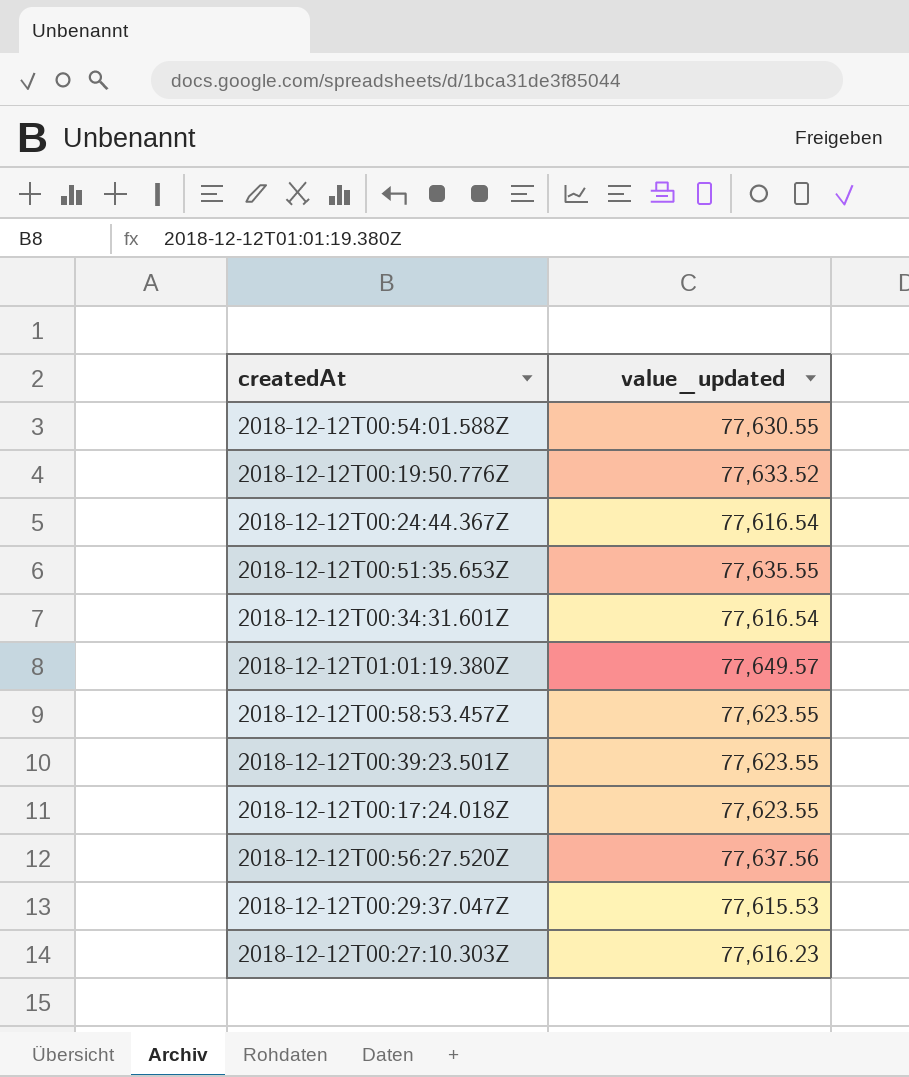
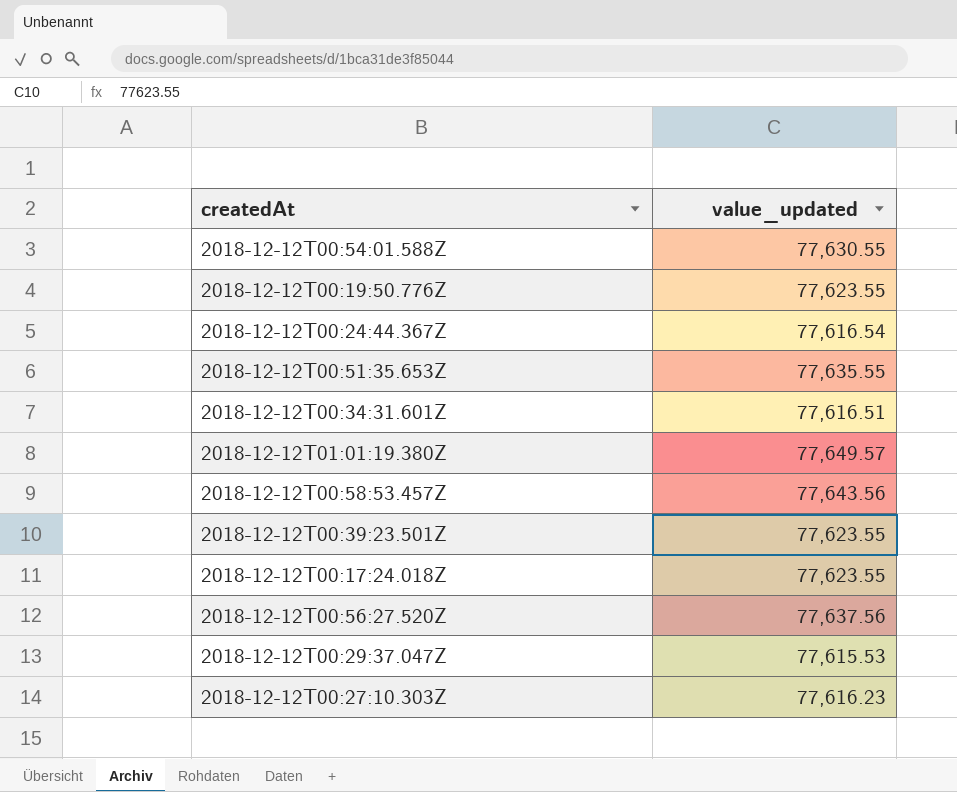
2018-12-12T00:19:50.776Z | value_updated: 77,633.52 -> 77,623.55
2018-12-12T00:34:31.601Z | value_updated: 77,616.54 -> 77,616.51
2018-12-12T00:58:53.457Z | value_updated: 77,623.55 -> 77,643.56

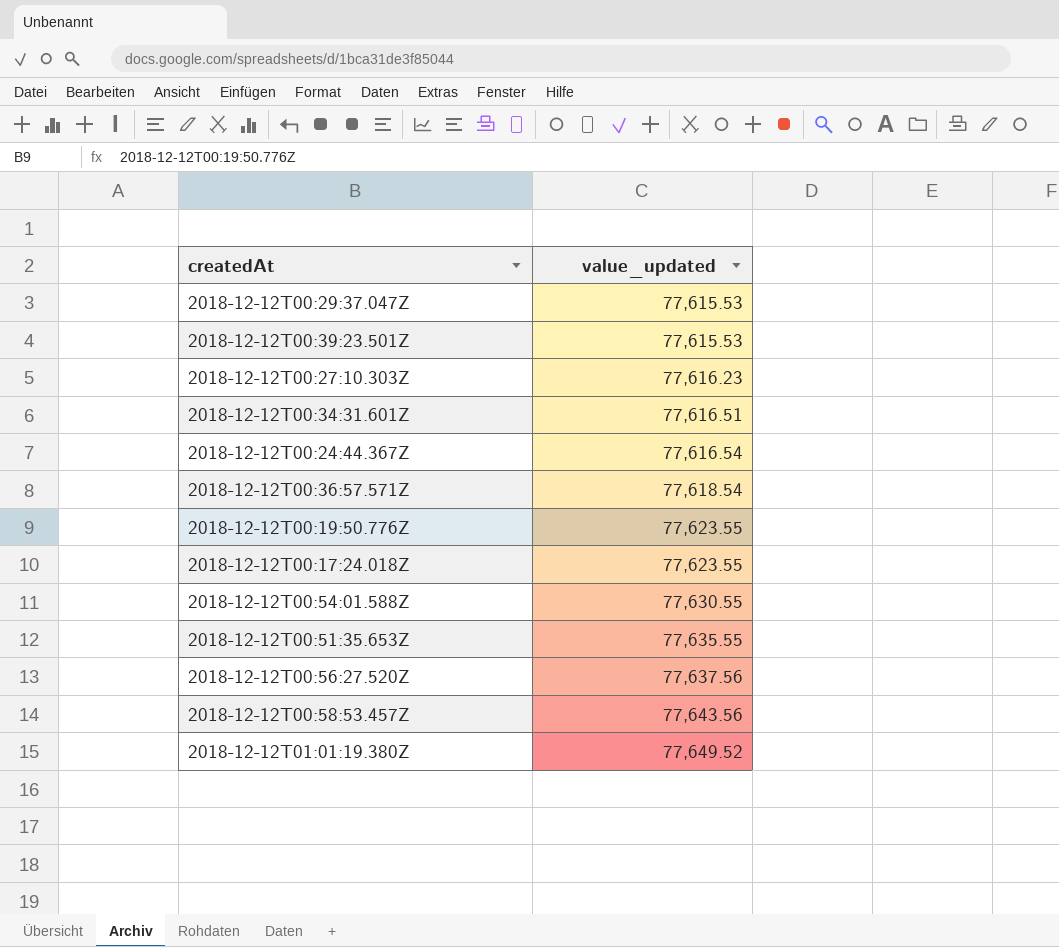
row order: none -> value_updated ascending
2018-12-12T00:39:23.501Z | value_updated: 77,623.55 -> 77,615.53
row 2018-12-12T00:36:57.571Z: none -> 77,618.54
2018-12-12T01:01:19.380Z | value_updated: 77,649.57 -> 77,649.52

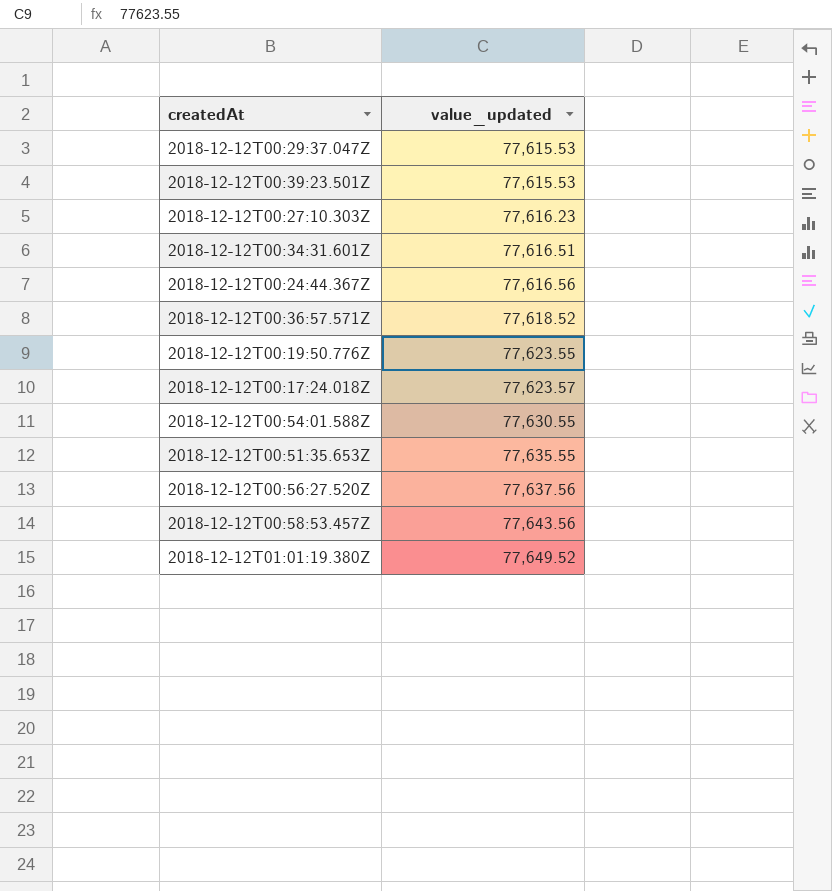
2018-12-12T00:24:44.367Z | value_updated: 77,616.54 -> 77,616.56
2018-12-12T00:36:57.571Z | value_updated: 77,618.54 -> 77,618.52
2018-12-12T00:17:24.018Z | value_updated: 77,623.55 -> 77,623.57

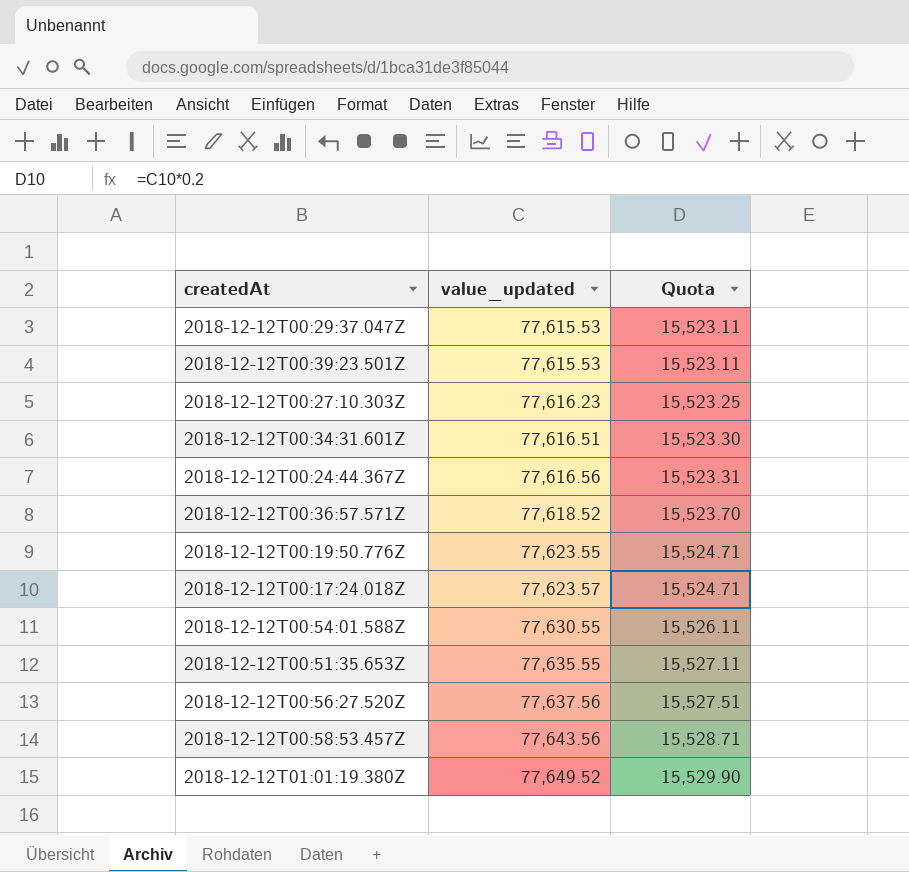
column Quota | formula: none -> [value_updated] * 0.2

